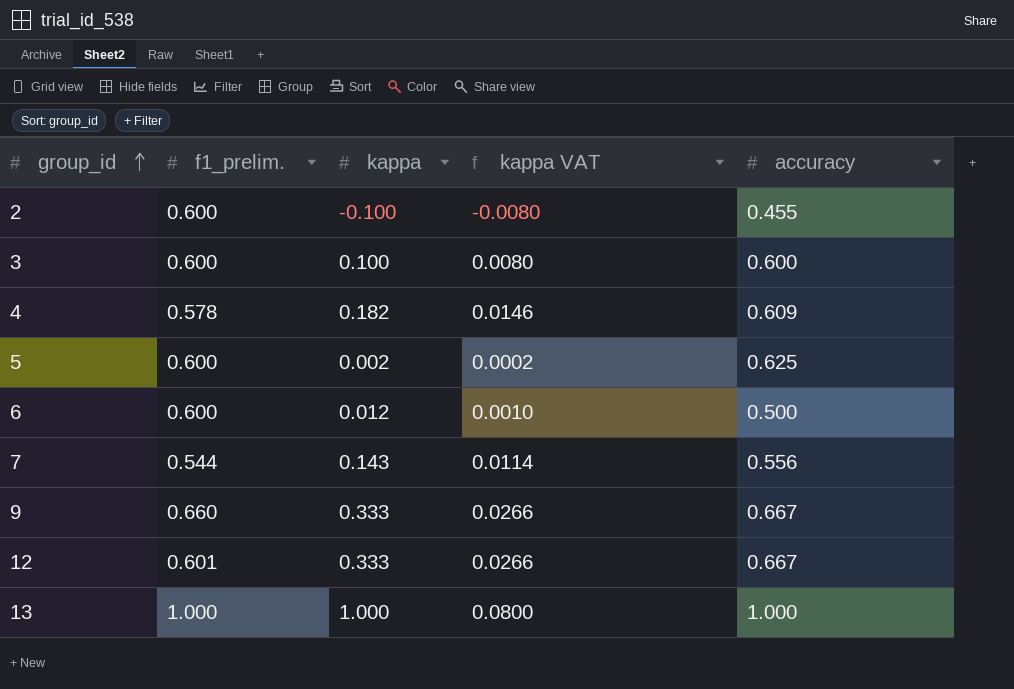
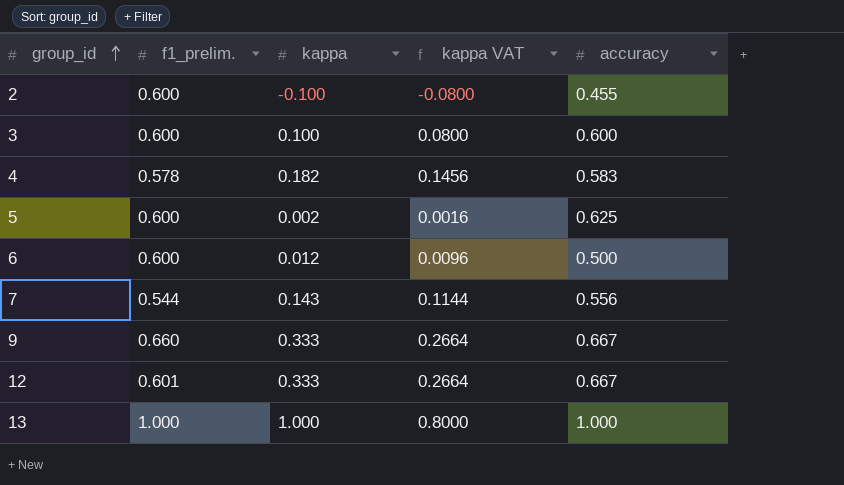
column kappa VAT | formula: [kappa] * 0.08 -> [kappa] * 0.8
4 | accuracy: 0.609 -> 0.583

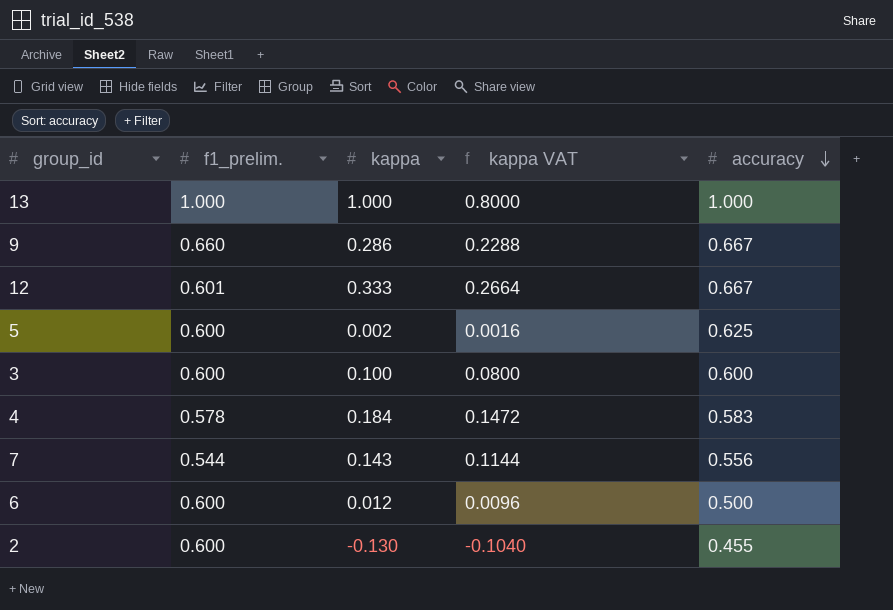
row order: group_id ascending -> accuracy descending
9 | kappa: 0.333 -> 0.286
9 | kappa VAT: 0.2664 -> 0.2288
4 | kappa: 0.182 -> 0.184
4 | kappa VAT: 0.1456 -> 0.1472
2 | kappa: -0.100 -> -0.130
2 | kappa VAT: -0.0800 -> -0.1040

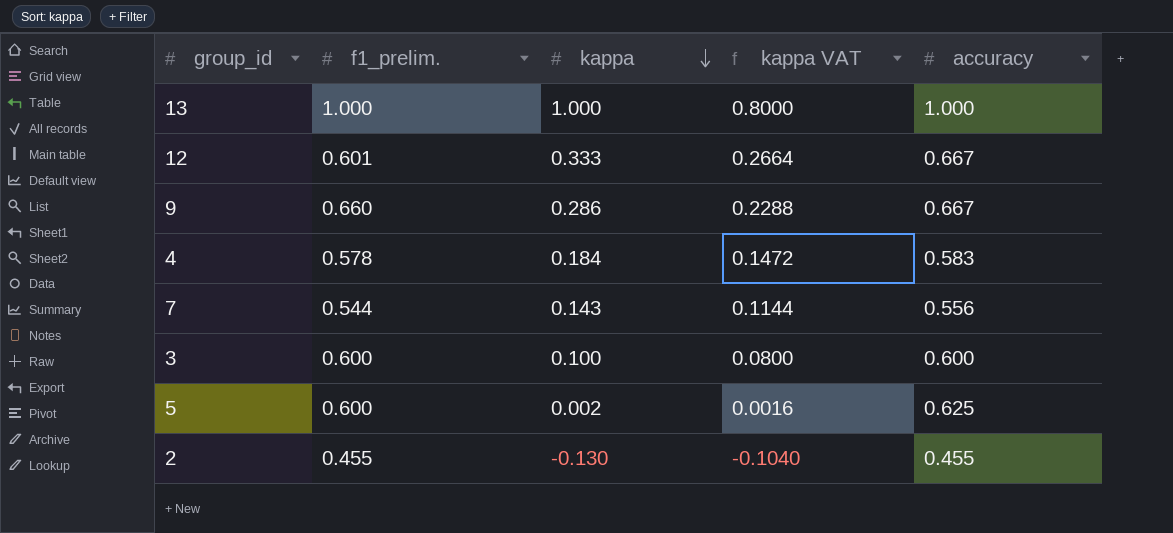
row order: accuracy descending -> kappa descending
row 6: 0.600 | 0.012 | 0.0096 | 0.500 -> none
2 | f1_prelim.: 0.600 -> 0.455

